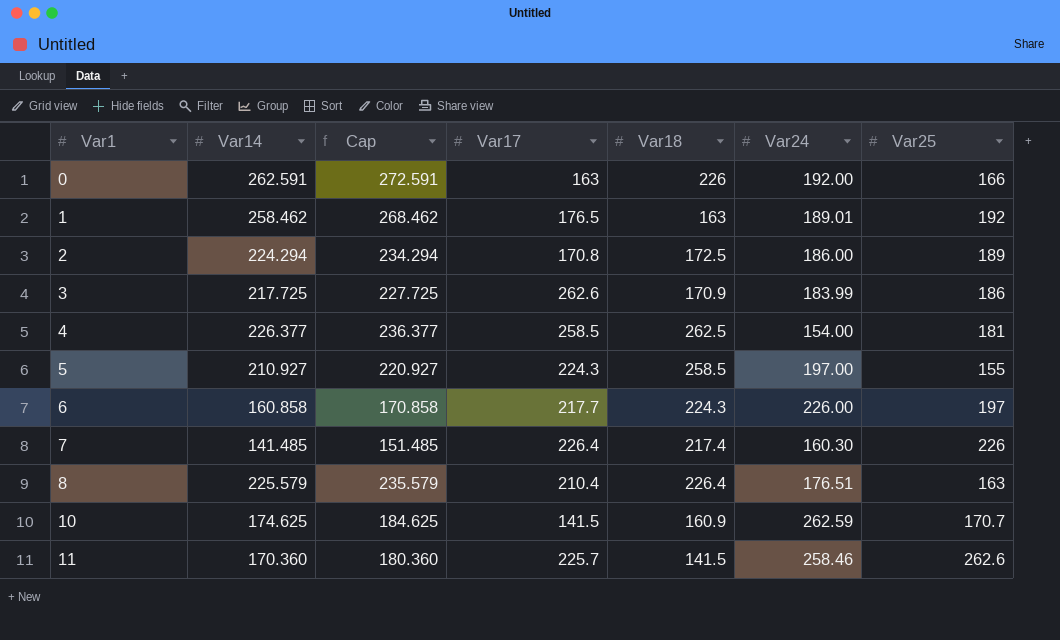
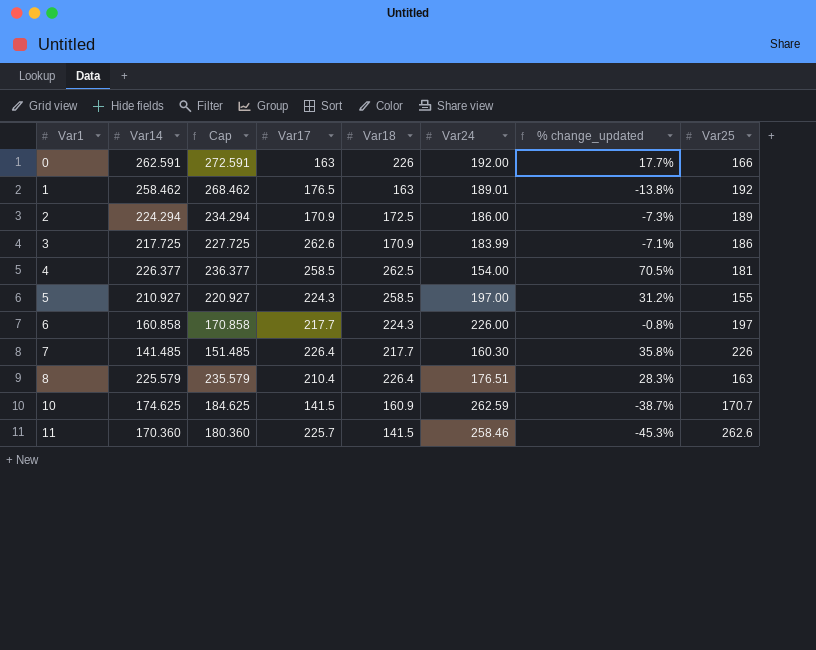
column % change_updated | formula: none -> ([Var18] - [Var24]) / [Var24]
2 | Var17: 170.8 -> 170.9
7 | Var18: 217.4 -> 217.7

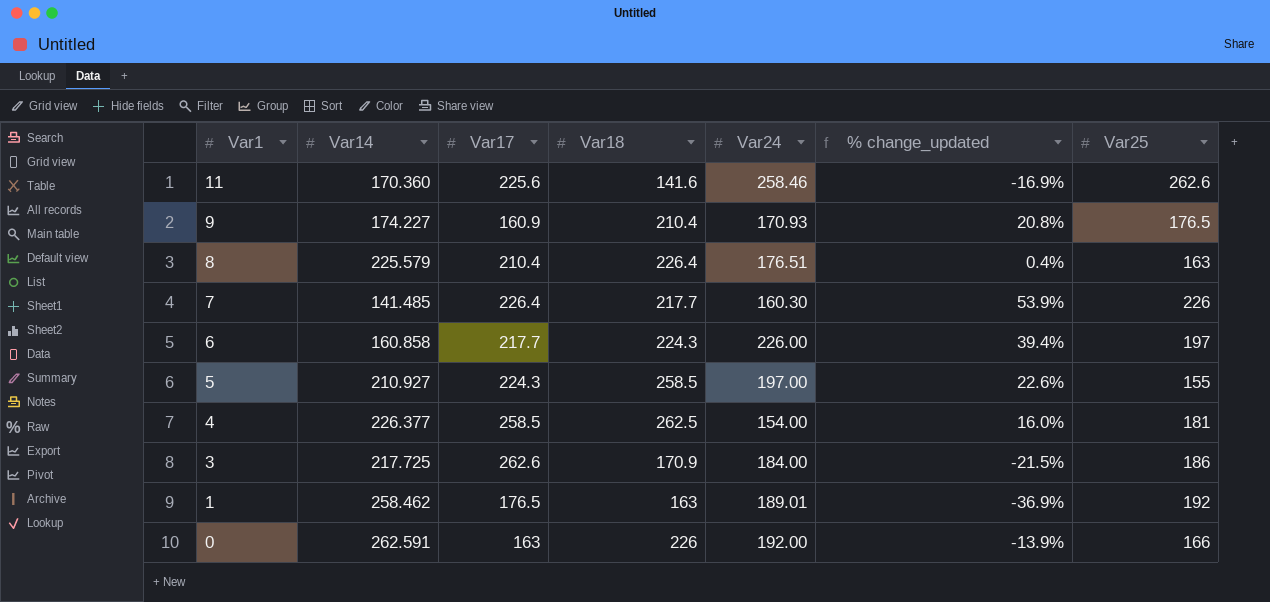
row order: Var1 ascending -> Var1 descending
column Cap | formula: [Var14] + 10 -> none
column % change_updated | formula: ([Var18] - [Var24]) / [Var24] -> ([Var18] - [Var14]) / [Var14]
row 2: 224.294 | 234.294 | 170.9 | 172.5 | 186.00 | -7.3% | 189 -> none
row 10: 174.625 | 184.625 | 141.5 | 160.9 | 262.59 | -38.7% | 170.7 -> none
11 | Var17: 225.7 -> 225.6
11 | Var18: 141.5 -> 141.6
row 9: none -> 174.227 | 160.9 | 210.4 | 170.93 | 20.8% | 176.5
3 | Var24: 183.99 -> 184.00

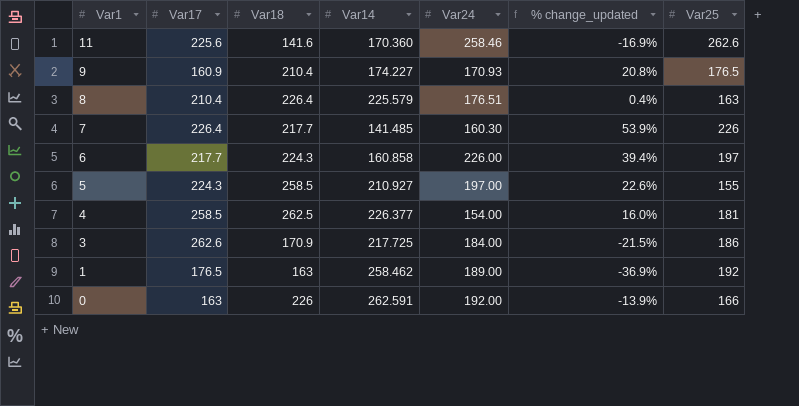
column Var14 | position: 2 -> 4
1 | Var24: 189.01 -> 189.00

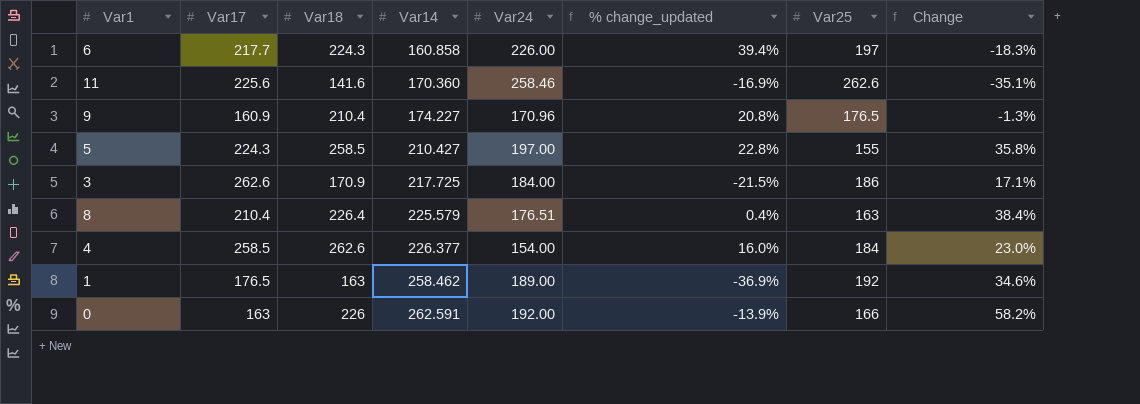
row order: Var1 descending -> Var14 ascending
column Change | formula: none -> ([Var14] - [Var25]) / [Var25]
row 7: 226.4 | 217.7 | 141.485 | 160.30 | 53.9% | 226 -> none
9 | Var24: 170.93 -> 170.96
5 | Var14: 210.927 -> 210.427
5 | % change_updated: 22.6% -> 22.8%
4 | Var18: 262.5 -> 262.6
4 | Var25: 181 -> 184

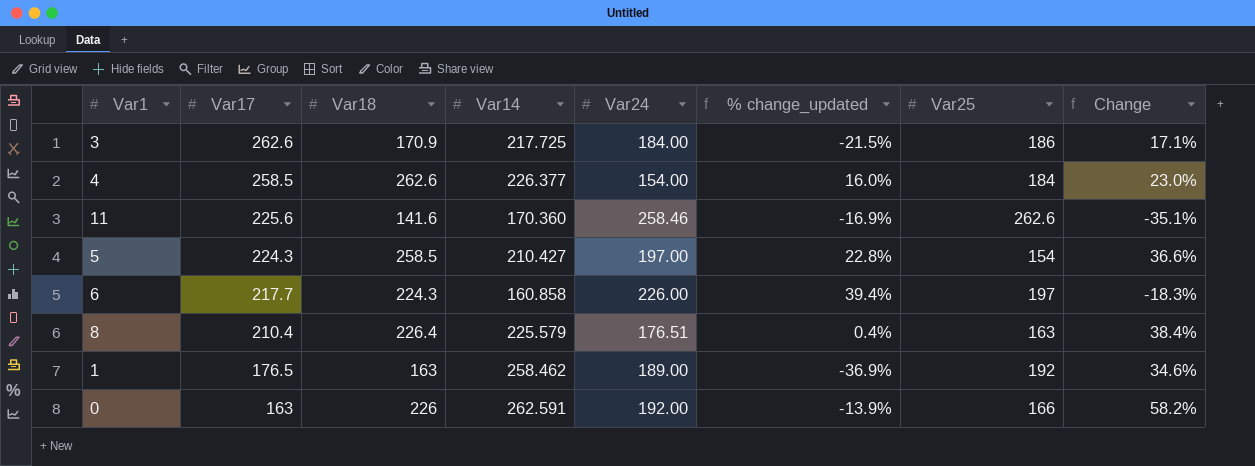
row order: Var14 ascending -> Var17 descending
row 9: 160.9 | 210.4 | 174.227 | 170.96 | 20.8% | 176.5 | -1.3% -> none
5 | Var25: 155 -> 154
5 | Change: 35.8% -> 36.6%

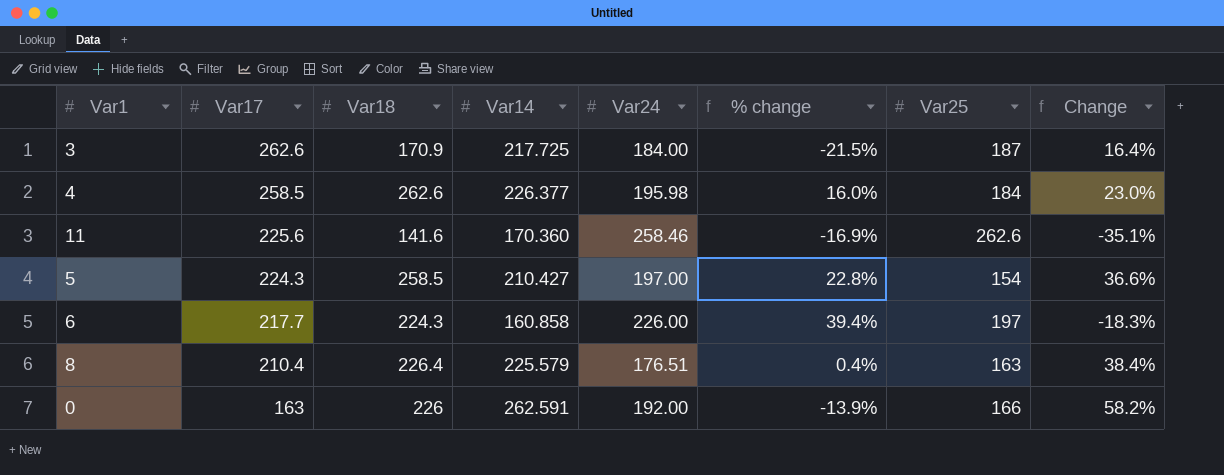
column name: % change_updated -> % change
row 1: 176.5 | 163 | 258.462 | 189.00 | -36.9% | 192 | 34.6% -> none
3 | Var25: 186 -> 187
3 | Change: 17.1% -> 16.4%
4 | Var24: 154.00 -> 195.98

